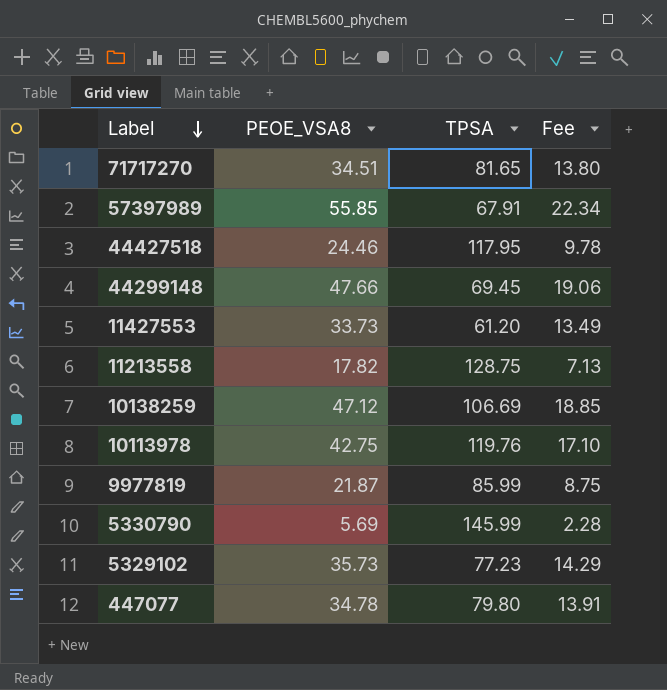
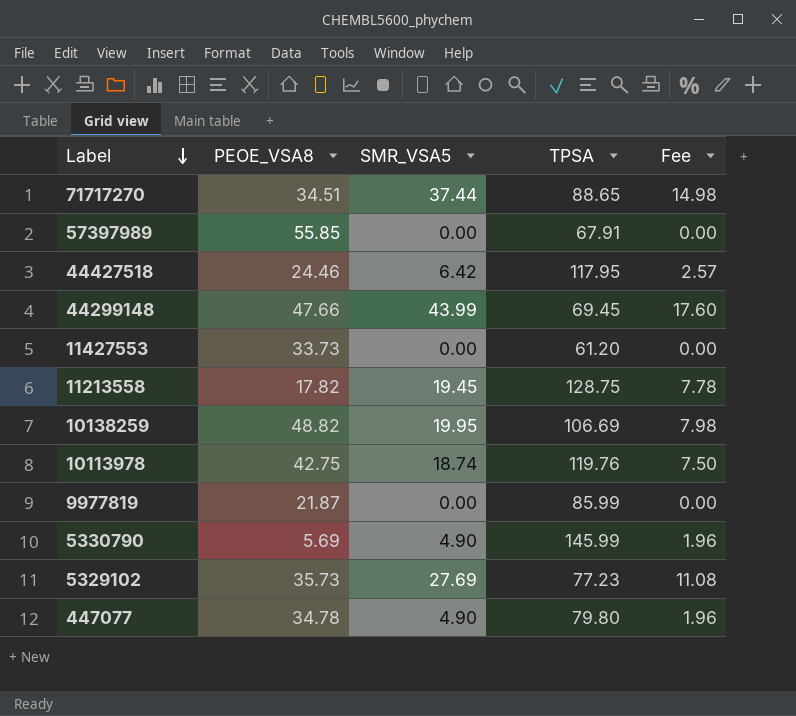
column SMR_VSA5 | position: none -> 3
column Fee | formula: [PEOE_VSA8] * 0.4 -> [SMR_VSA5] * 0.4
71717270 | TPSA: 81.65 -> 88.65
10138259 | PEOE_VSA8: 47.12 -> 48.82

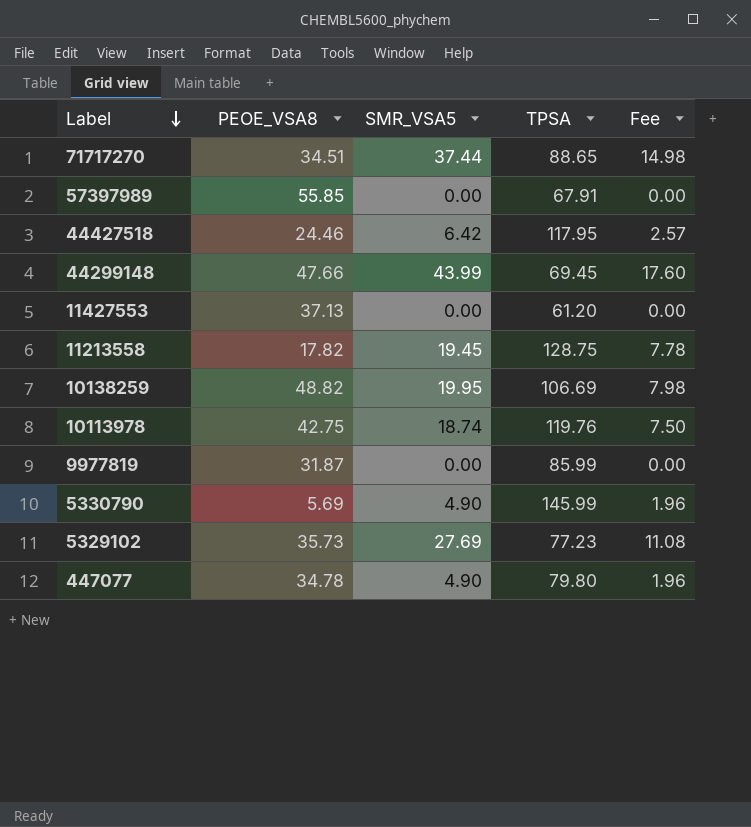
11427553 | PEOE_VSA8: 33.73 -> 37.13
9977819 | PEOE_VSA8: 21.87 -> 31.87

